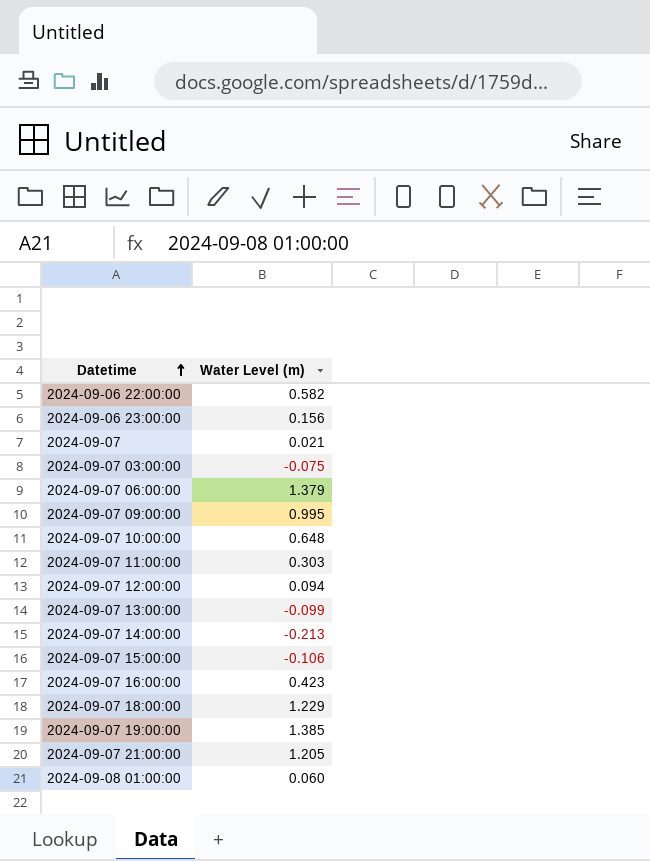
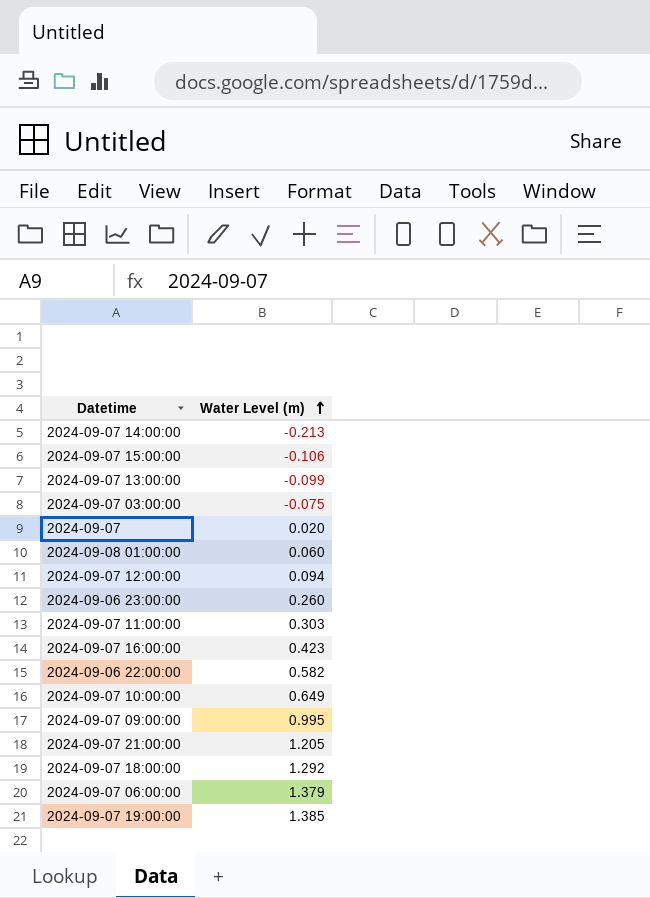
row order: Datetime ascending -> Water Level (m) ascending
2024-09-07 | Water Level (m): 0.021 -> 0.020
2024-09-06 23:00:00 | Water Level (m): 0.156 -> 0.260
2024-09-07 10:00:00 | Water Level (m): 0.648 -> 0.649
2024-09-07 18:00:00 | Water Level (m): 1.229 -> 1.292

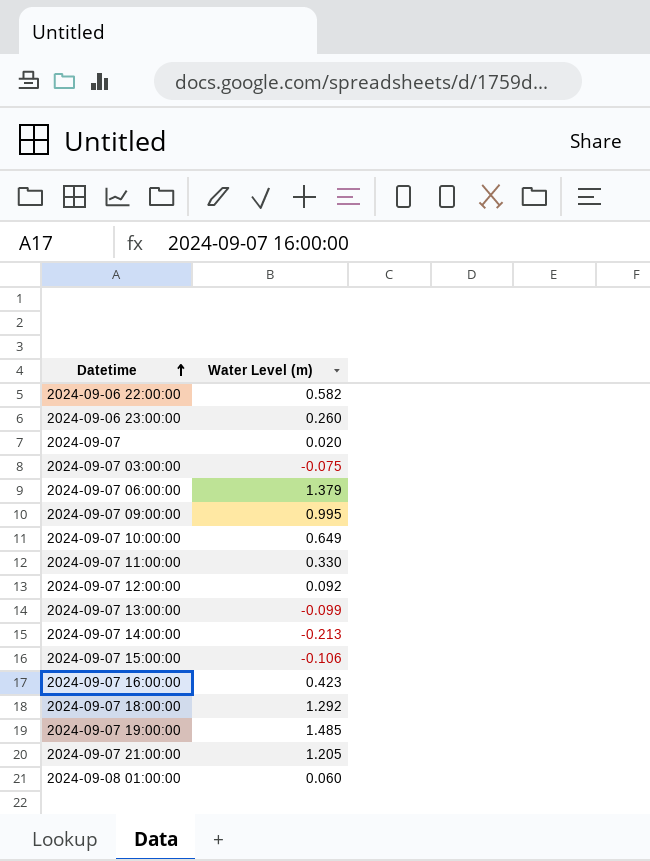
row order: Water Level (m) ascending -> Datetime ascending
2024-09-07 11:00:00 | Water Level (m): 0.303 -> 0.330
2024-09-07 12:00:00 | Water Level (m): 0.094 -> 0.092
2024-09-07 19:00:00 | Water Level (m): 1.385 -> 1.485

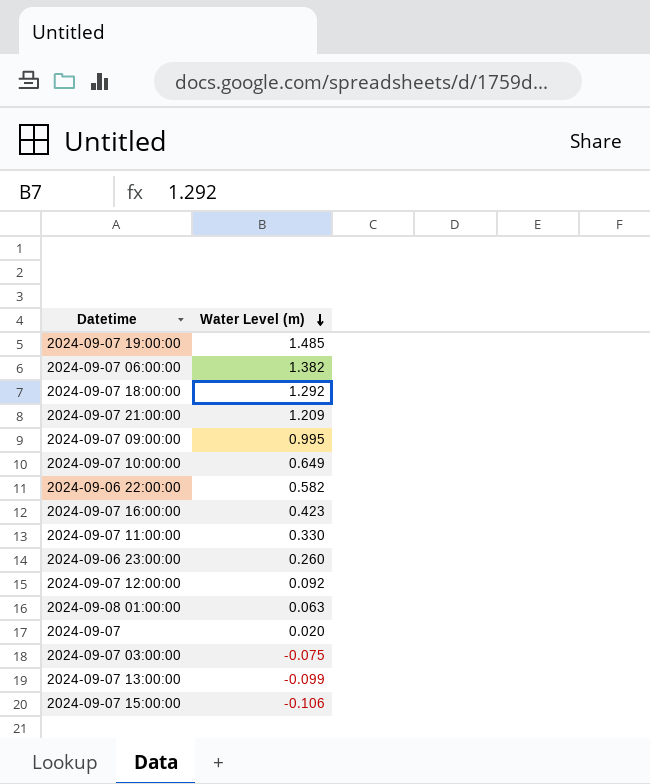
row order: Datetime ascending -> Water Level (m) descending
row 2024-09-07 14:00:00: -0.213 -> none
2024-09-07 06:00:00 | Water Level (m): 1.379 -> 1.382
2024-09-07 21:00:00 | Water Level (m): 1.205 -> 1.209
2024-09-08 01:00:00 | Water Level (m): 0.060 -> 0.063

